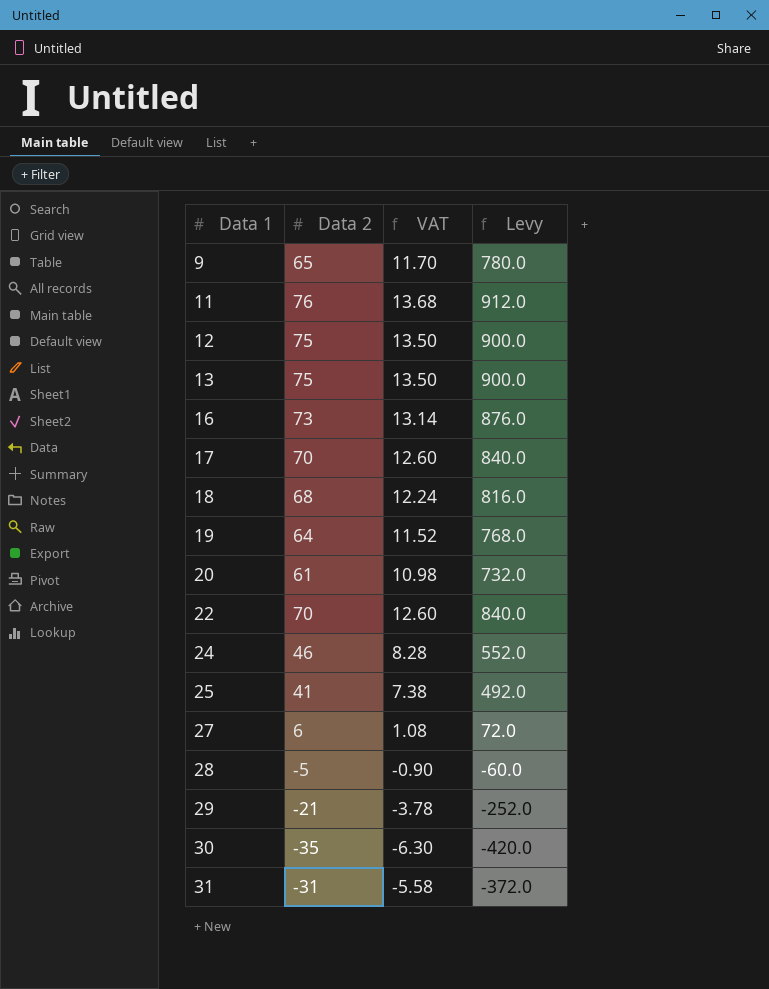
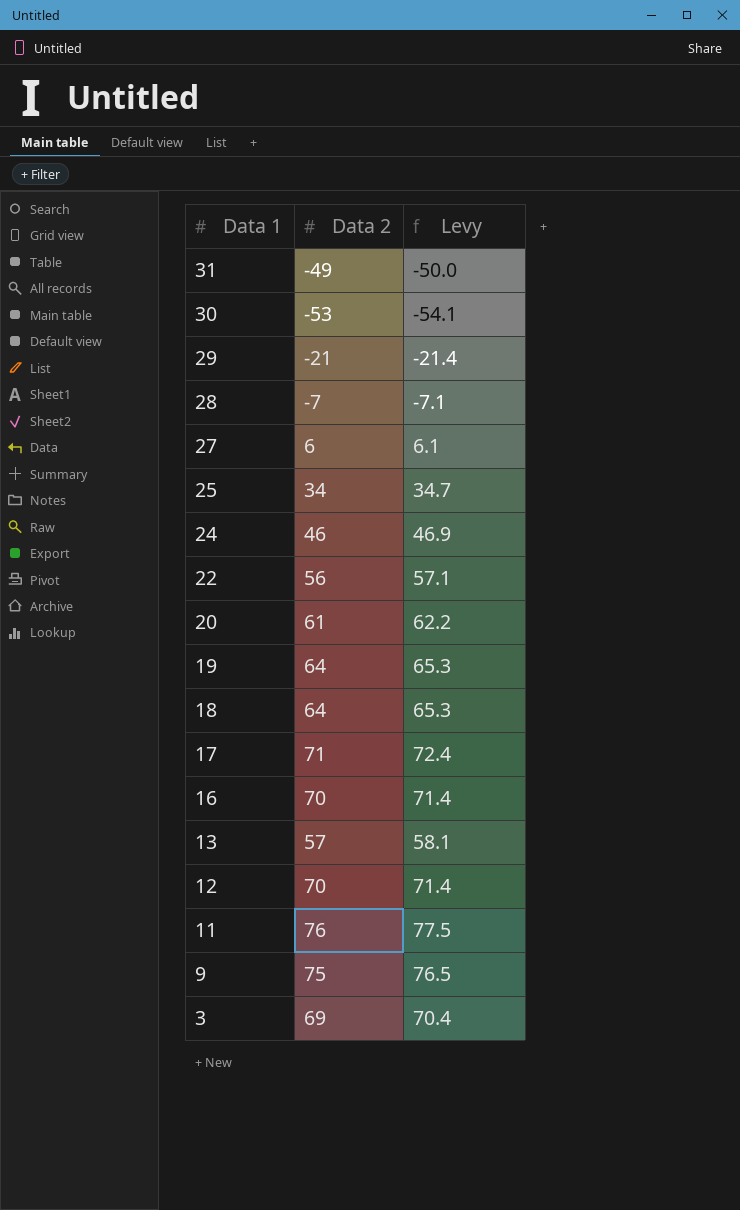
row order: Data 1 ascending -> Data 1 descending
column VAT | formula: [Data 2] * 0.18 -> none
column Levy | formula: [Data 2] * 12 -> [Data 2] * 1.02
31 | Data 2: -31 -> -49
30 | Data 2: -35 -> -53
28 | Data 2: -5 -> -7
25 | Data 2: 41 -> 34
22 | Data 2: 70 -> 56
18 | Data 2: 68 -> 64
17 | Data 2: 70 -> 71
16 | Data 2: 73 -> 70
13 | Data 2: 75 -> 57
12 | Data 2: 75 -> 70
9 | Data 2: 65 -> 75
row 3: none -> 69 | 70.4

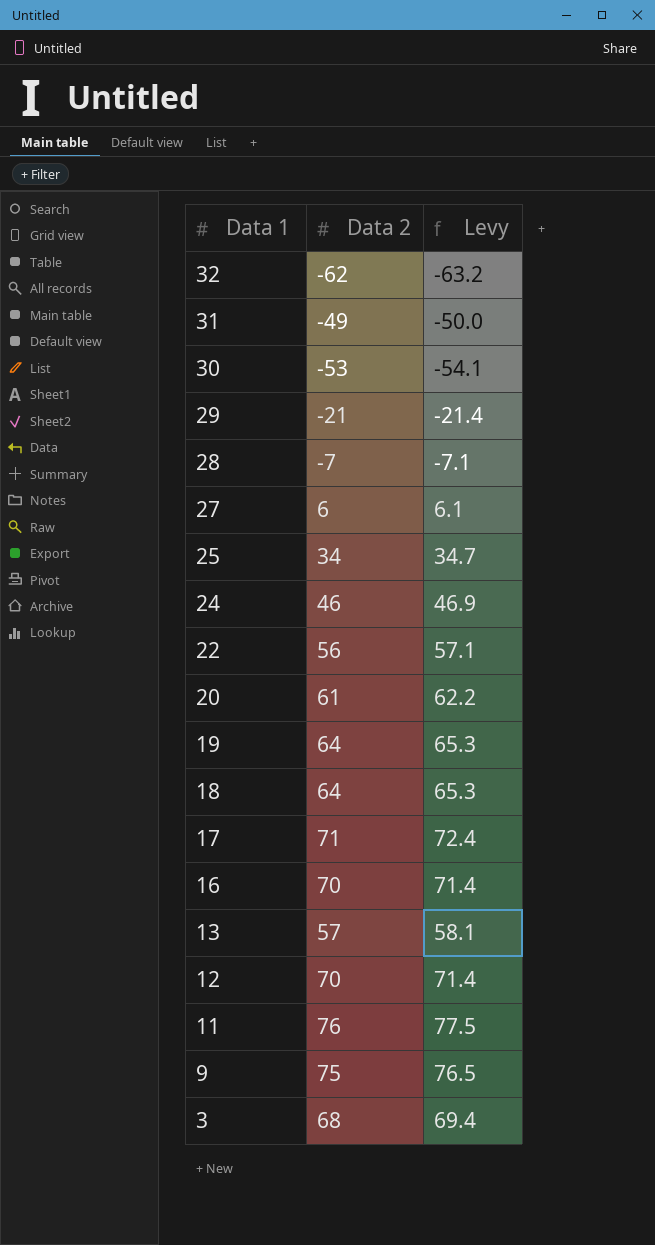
row 32: none -> -62 | -63.2
3 | Data 2: 69 -> 68
3 | Levy: 70.4 -> 69.4

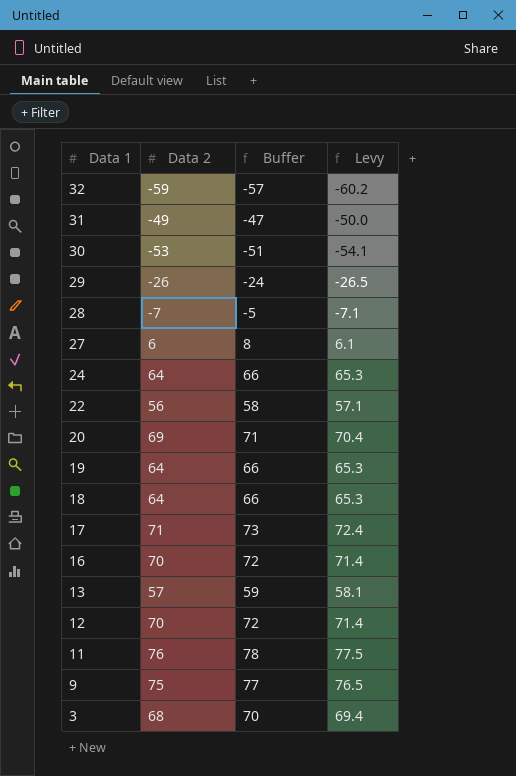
column Buffer | formula: none -> [Data 2] + 2
row 25: 34 | 34.7 -> none
32 | Data 2: -62 -> -59
32 | Levy: -63.2 -> -60.2
29 | Data 2: -21 -> -26
29 | Levy: -21.4 -> -26.5
24 | Data 2: 46 -> 64
24 | Levy: 46.9 -> 65.3
20 | Data 2: 61 -> 69
20 | Levy: 62.2 -> 70.4

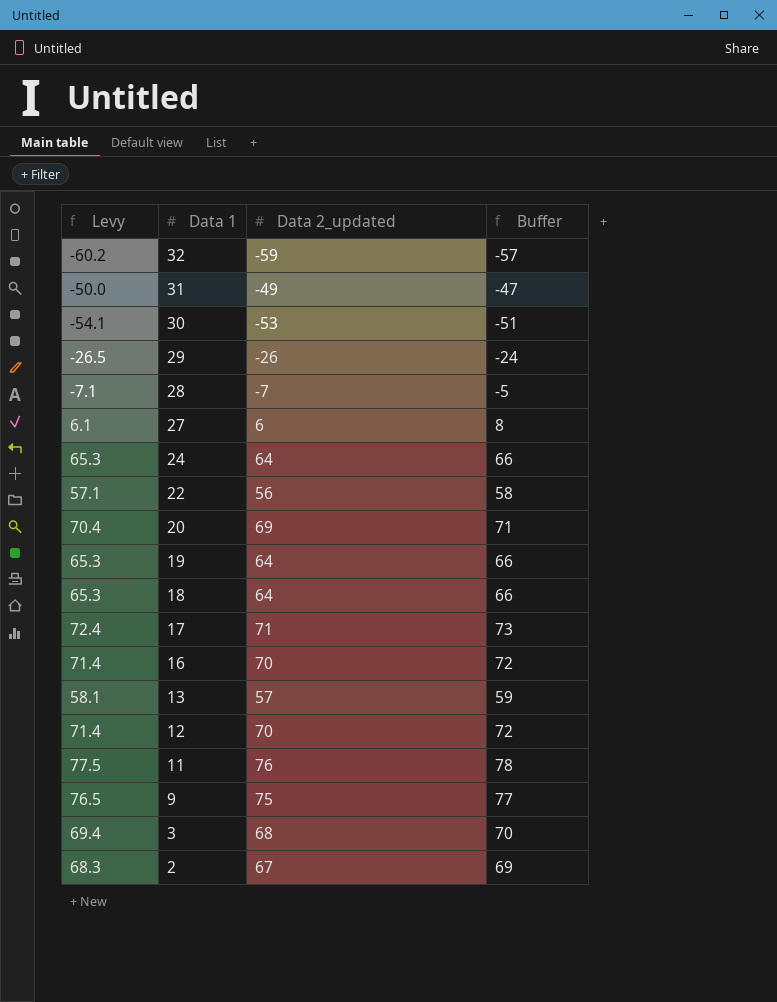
column Levy | position: 4 -> 1
column name: Data 2 -> Data 2_updated
row 2: none -> 68.3 | 67 | 69

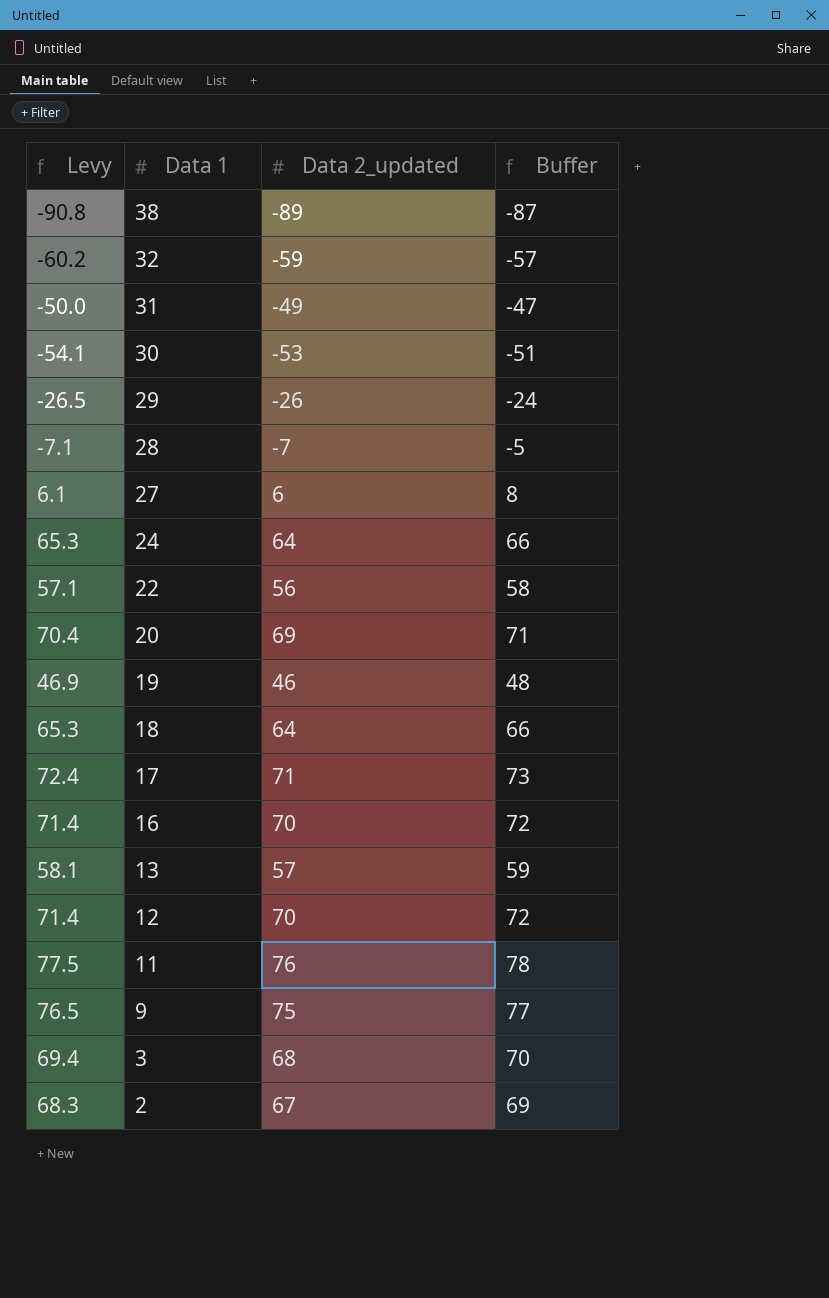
row 38: none -> -90.8 | -89 | -87
19 | Levy: 65.3 -> 46.9
19 | Data 2_updated: 64 -> 46
19 | Buffer: 66 -> 48

